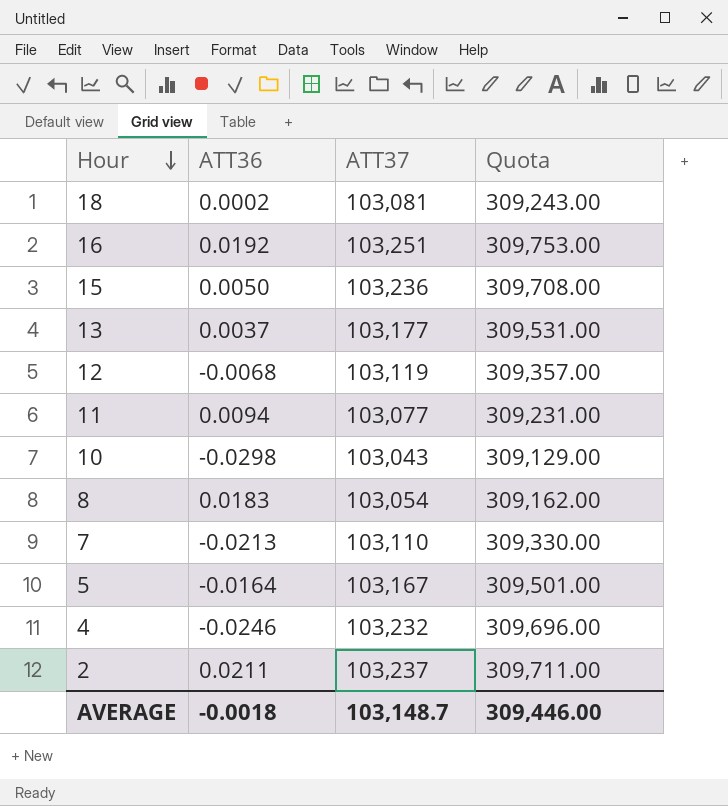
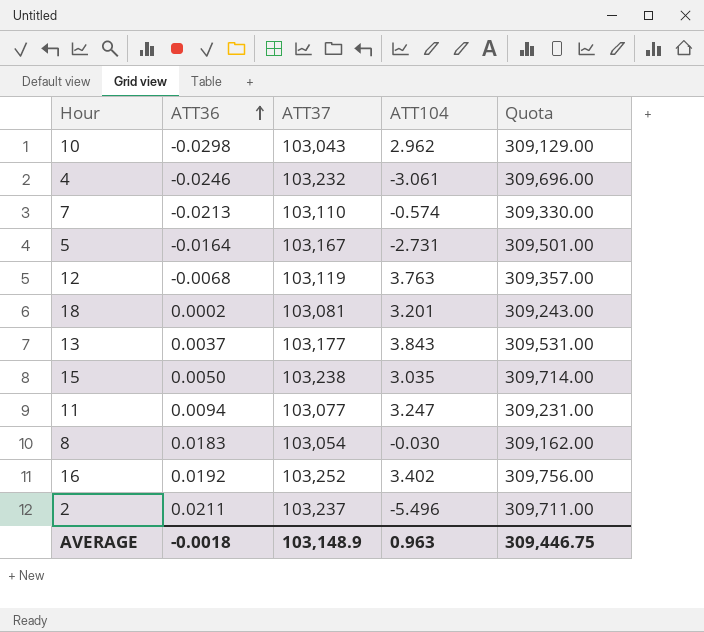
row order: Hour descending -> ATT36 ascending
column ATT104 | position: none -> 4
15 | ATT37: 103,236 -> 103,238
15 | Quota: 309,708.00 -> 309,714.00
16 | ATT37: 103,251 -> 103,252
16 | Quota: 309,753.00 -> 309,756.00
AVERAGE | ATT37: 103,148.7 -> 103,148.9
AVERAGE | Quota: 309,446.00 -> 309,446.75

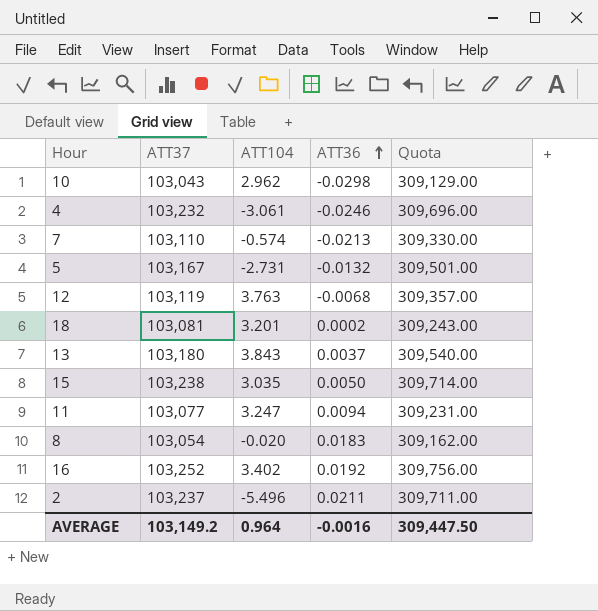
column ATT36 | position: 2 -> 4
5 | ATT36: -0.0164 -> -0.0132
13 | ATT37: 103,177 -> 103,180
13 | Quota: 309,531.00 -> 309,540.00
8 | ATT104: -0.030 -> -0.020
AVERAGE | ATT37: 103,148.9 -> 103,149.2
AVERAGE | ATT104: 0.963 -> 0.964
AVERAGE | ATT36: -0.0018 -> -0.0016
AVERAGE | Quota: 309,446.75 -> 309,447.50

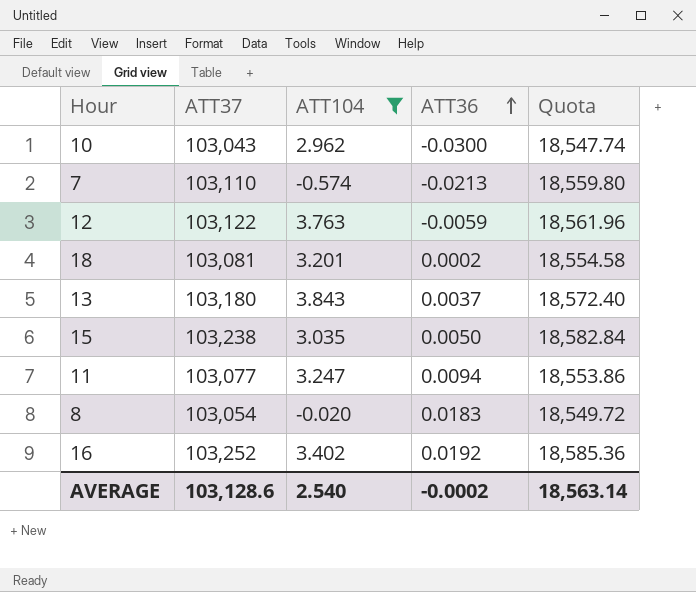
filter: none -> ATT104 >= -0.574
column Quota | formula: [ATT37] * 3 -> [ATT37] * 0.18
10 | ATT36: -0.0298 -> -0.0300
12 | ATT37: 103,119 -> 103,122
12 | ATT36: -0.0068 -> -0.0059
AVERAGE | ATT37: 103,149.2 -> 103,128.6
AVERAGE | ATT104: 0.964 -> 2.540
AVERAGE | ATT36: -0.0016 -> -0.0002
AVERAGE | Quota: 309,447.50 -> 18,563.14

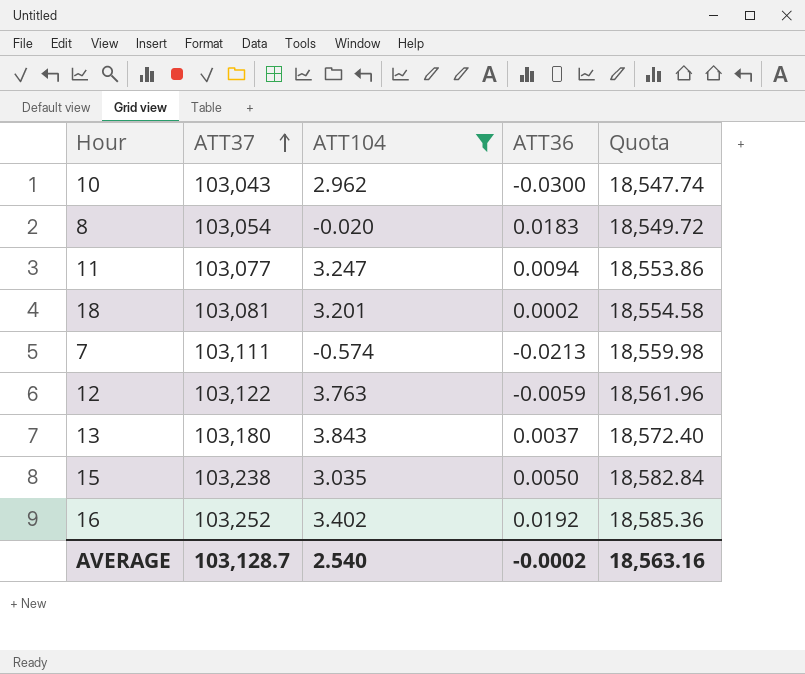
row order: ATT36 ascending -> ATT37 ascending
7 | ATT37: 103,110 -> 103,111
7 | Quota: 18,559.80 -> 18,559.98
AVERAGE | ATT37: 103,128.6 -> 103,128.7
AVERAGE | Quota: 18,563.14 -> 18,563.16

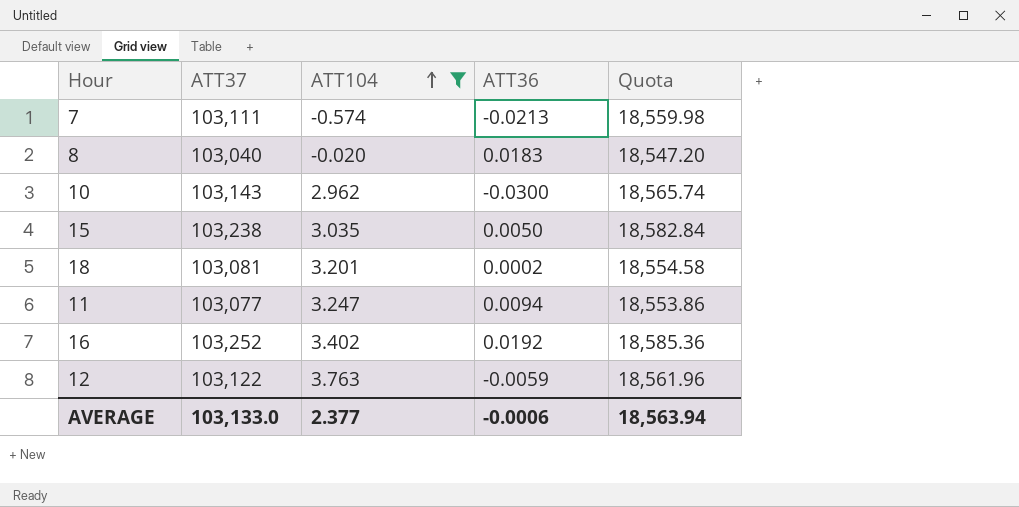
row order: ATT37 ascending -> ATT104 ascending
row 13: 103,180 | 3.843 | 0.0037 | 18,572.40 -> none
8 | ATT37: 103,054 -> 103,040
8 | Quota: 18,549.72 -> 18,547.20
10 | ATT37: 103,043 -> 103,143
10 | Quota: 18,547.74 -> 18,565.74
AVERAGE | ATT37: 103,128.7 -> 103,133.0
AVERAGE | ATT104: 2.540 -> 2.377
AVERAGE | ATT36: -0.0002 -> -0.0006
AVERAGE | Quota: 18,563.16 -> 18,563.94

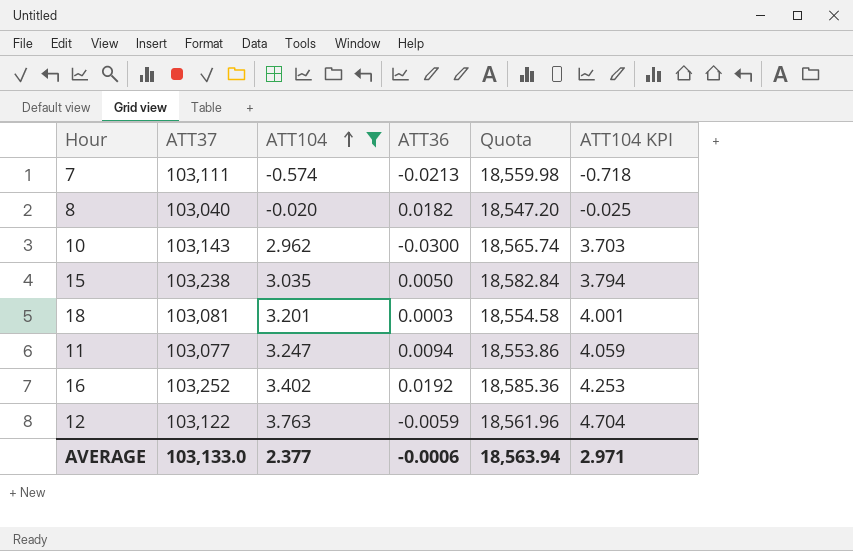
column ATT104 KPI | formula: none -> [ATT104] * 1.25
8 | ATT36: 0.0183 -> 0.0182
18 | ATT36: 0.0002 -> 0.0003

